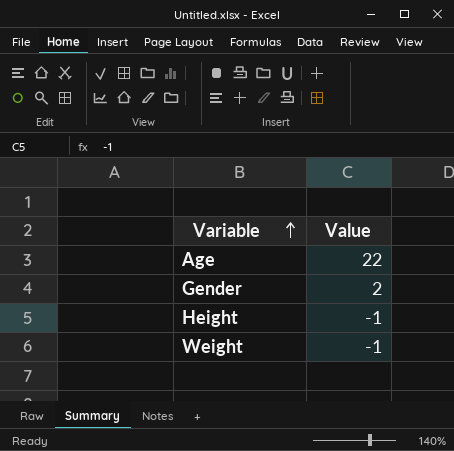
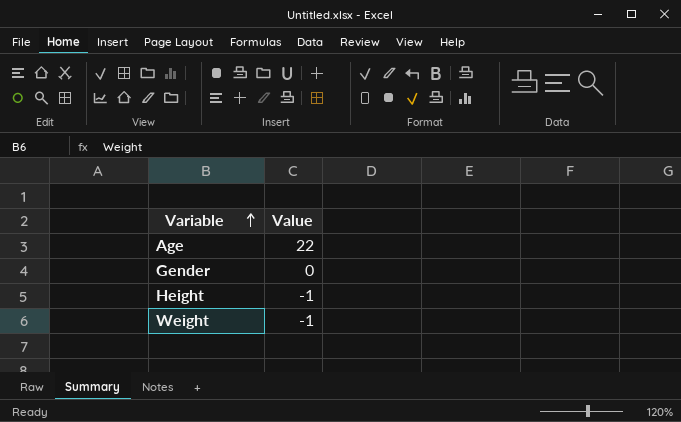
Gender | Value: 2 -> 0

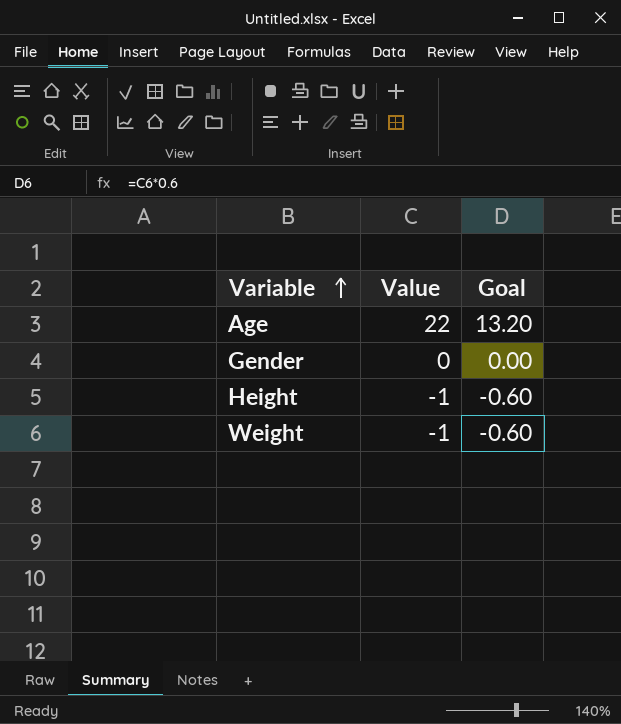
column Goal | formula: none -> [Value] * 0.6

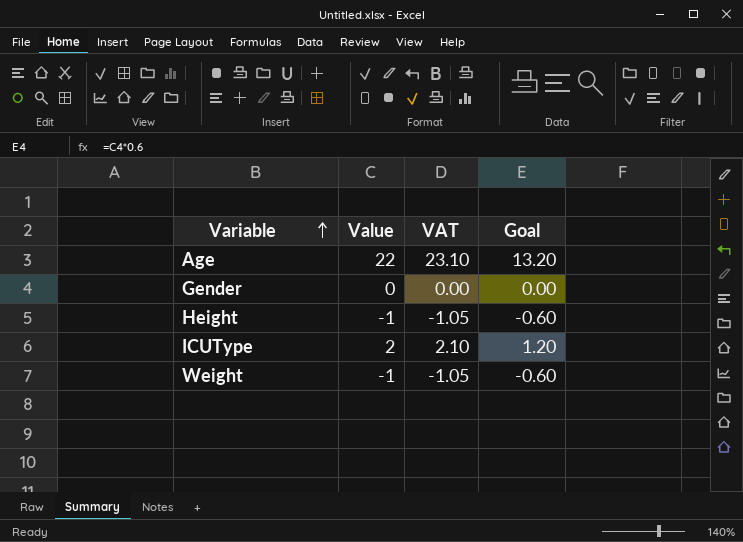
column VAT | formula: none -> [Value] * 1.05
row ICUType: none -> 2 | 2.10 | 1.20

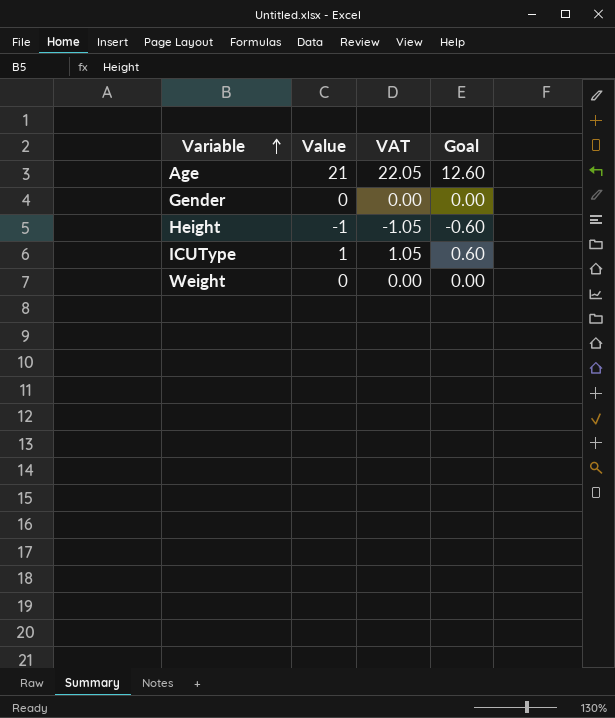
Age | Value: 22 -> 21
Age | VAT: 23.10 -> 22.05
Age | Goal: 13.20 -> 12.60
ICUType | Value: 2 -> 1
ICUType | VAT: 2.10 -> 1.05
ICUType | Goal: 1.20 -> 0.60
Weight | Value: -1 -> 0
Weight | VAT: -1.05 -> 0.00
Weight | Goal: -0.60 -> 0.00

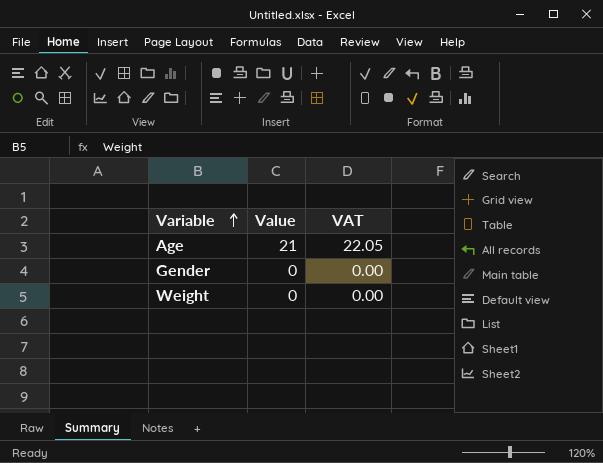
column Goal | formula: [Value] * 0.6 -> none
row Height: -1 | -1.05 | -0.60 -> none
row ICUType: 1 | 1.05 | 0.60 -> none

